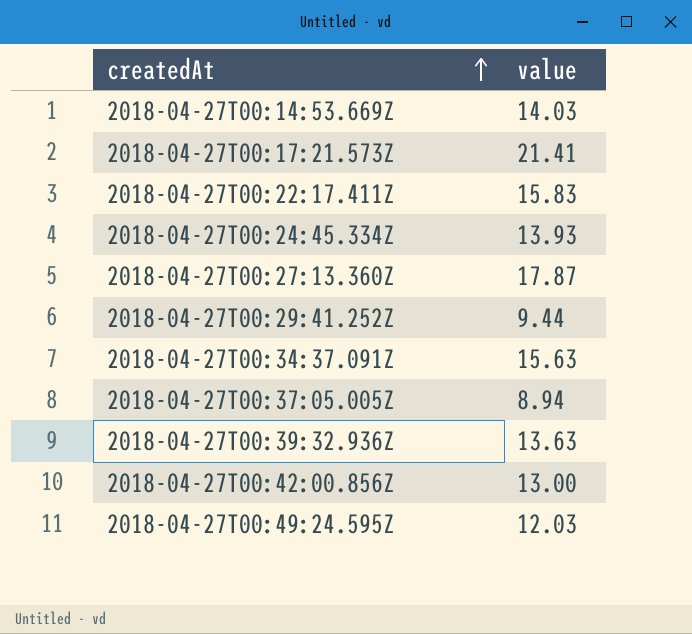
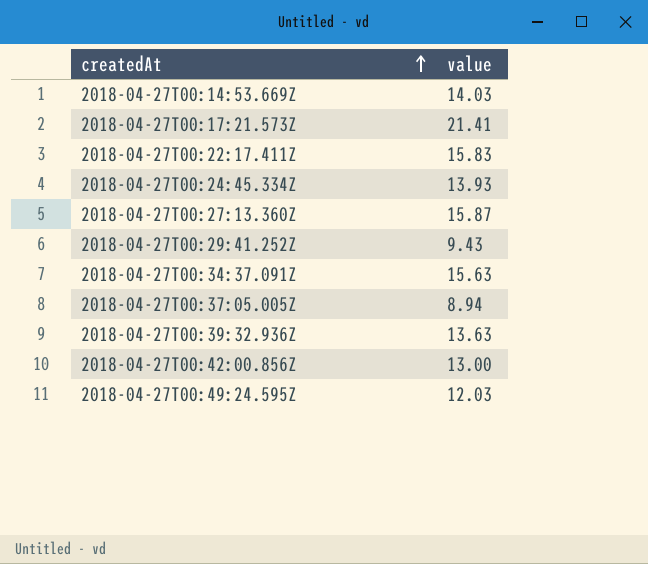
2018-04-27T00:27:13.360Z | value: 17.87 -> 15.87
2018-04-27T00:29:41.252Z | value: 9.44 -> 9.43

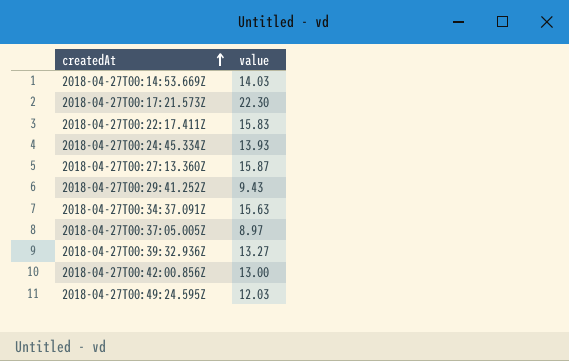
2018-04-27T00:17:21.573Z | value: 21.41 -> 22.30
2018-04-27T00:37:05.005Z | value: 8.94 -> 8.97
2018-04-27T00:39:32.936Z | value: 13.63 -> 13.27

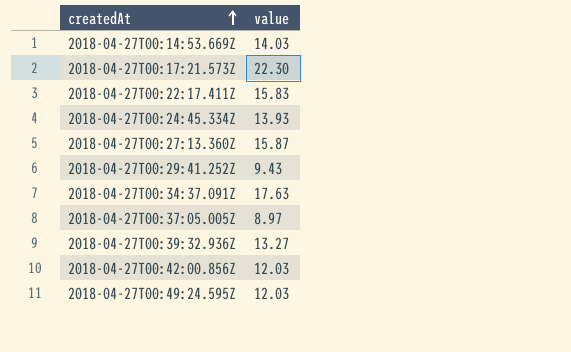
2018-04-27T00:34:37.091Z | value: 15.63 -> 17.63
2018-04-27T00:42:00.856Z | value: 13.00 -> 12.03

